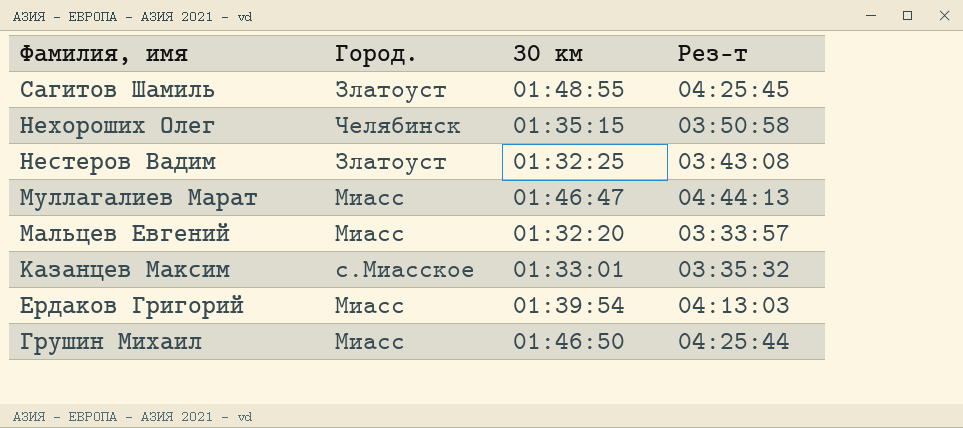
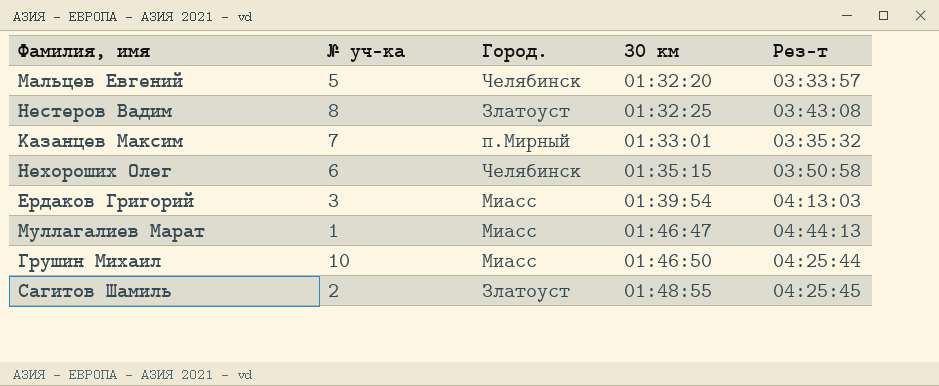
row order: Фамилия, имя descending -> 30 км ascending
column № уч-ка | position: none -> 2
Мальцев Евгений | Город.: Миасс -> Челябинск
Казанцев Максим | Город.: с.Миасское -> п.Мирный

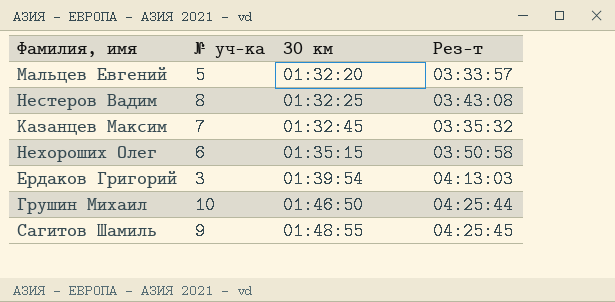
column Город. | position: 3 -> none
row Муллагалиев Марат: 1 | Миасс | 01:46:47 | 04:44:13 -> none
Казанцев Максим | 30 км: 01:33:01 -> 01:32:45
Сагитов Шамиль | № уч-ка: 2 -> 9

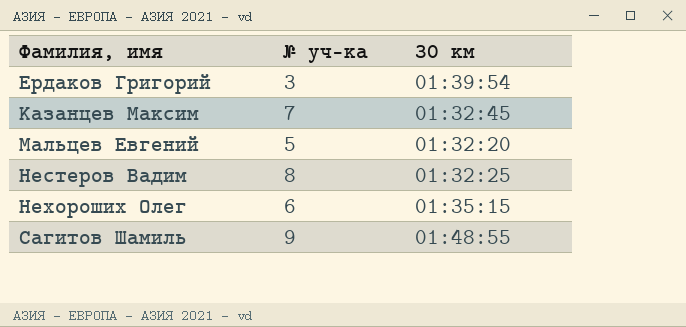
row order: 30 км ascending -> Фамилия, имя ascending
column Рез-т | position: 4 -> none
row Грушин Михаил: 10 | 01:46:50 | 04:25:44 -> none

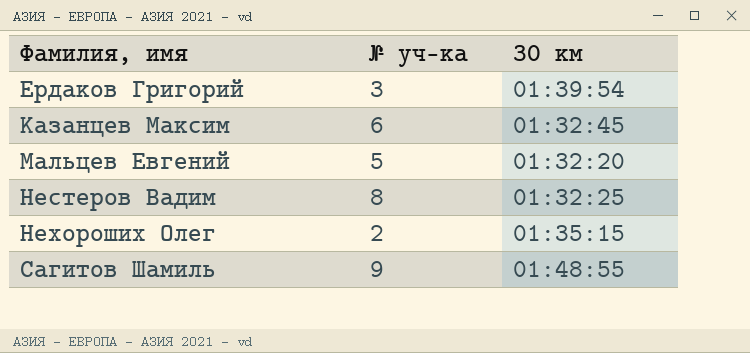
Казанцев Максим | № уч-ка: 7 -> 6
Нехороших Олег | № уч-ка: 6 -> 2

